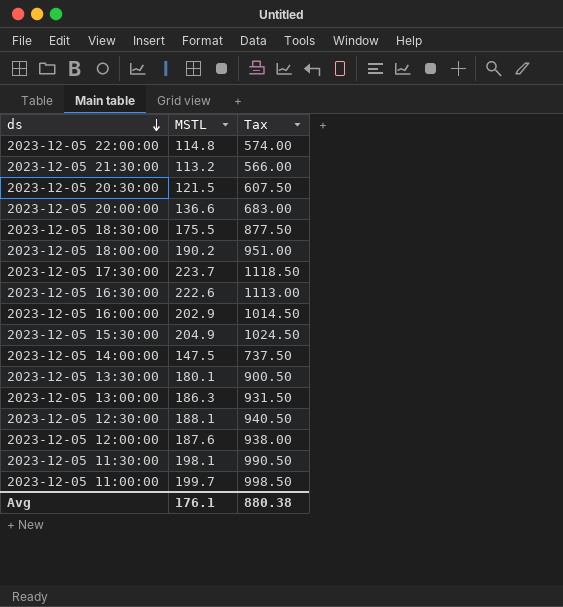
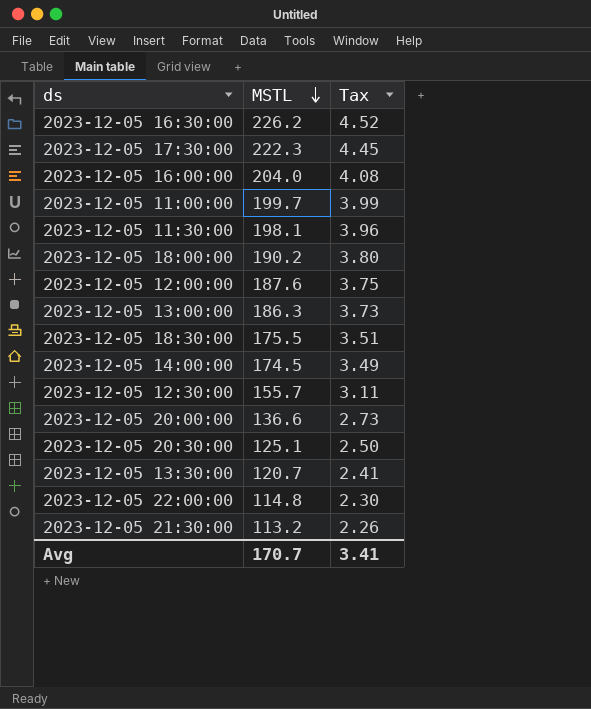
row order: ds descending -> MSTL descending
column Tax | formula: [MSTL] * 5 -> [MSTL] * 0.02
row 2023-12-05 15:30:00: 204.9 | 1024.50 -> none
2023-12-05 16:30:00 | MSTL: 222.6 -> 226.2
2023-12-05 17:30:00 | MSTL: 223.7 -> 222.3
2023-12-05 16:00:00 | MSTL: 202.9 -> 204.0
2023-12-05 14:00:00 | MSTL: 147.5 -> 174.5
2023-12-05 12:30:00 | MSTL: 188.1 -> 155.7
2023-12-05 20:30:00 | MSTL: 121.5 -> 125.1
2023-12-05 13:30:00 | MSTL: 180.1 -> 120.7
Avg | MSTL: 176.1 -> 170.7
Avg | Tax: 880.38 -> 3.41

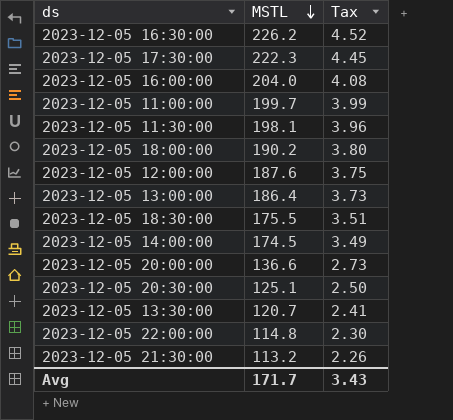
row 2023-12-05 12:30:00: 155.7 | 3.11 -> none
2023-12-05 13:00:00 | MSTL: 186.3 -> 186.4
Avg | MSTL: 170.7 -> 171.7
Avg | Tax: 3.41 -> 3.43

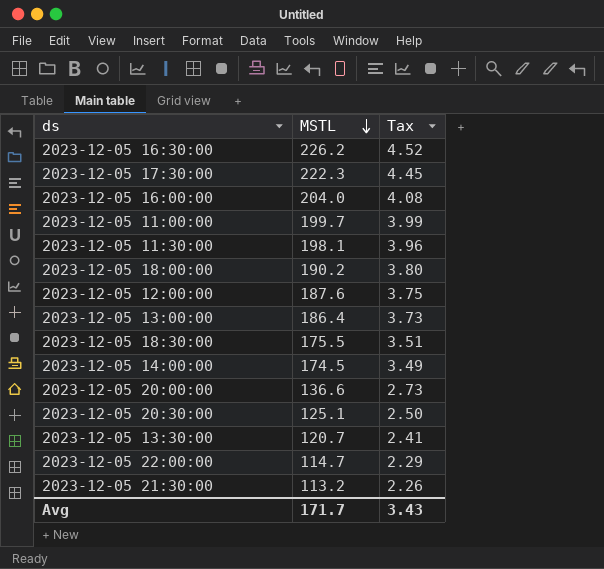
2023-12-05 22:00:00 | MSTL: 114.8 -> 114.7
2023-12-05 22:00:00 | Tax: 2.30 -> 2.29

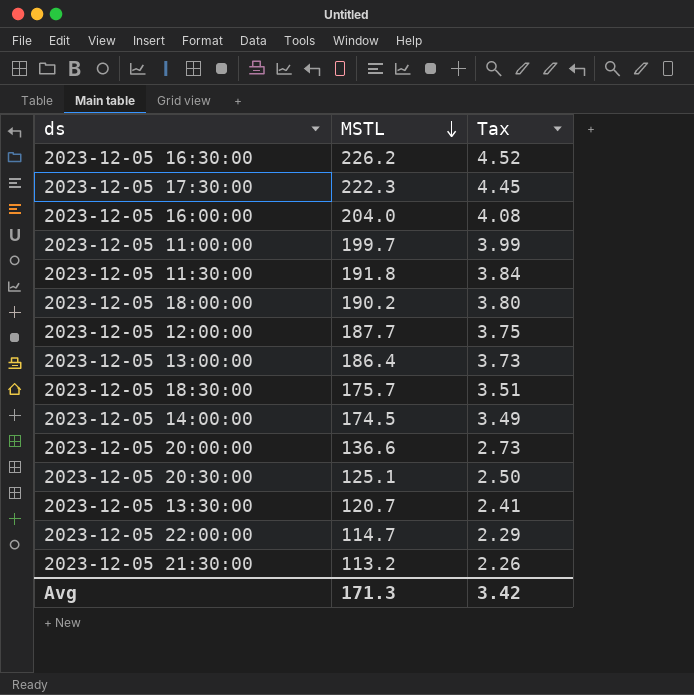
2023-12-05 11:30:00 | MSTL: 198.1 -> 191.8
2023-12-05 11:30:00 | Tax: 3.96 -> 3.84
2023-12-05 12:00:00 | MSTL: 187.6 -> 187.7
2023-12-05 18:30:00 | MSTL: 175.5 -> 175.7
Avg | MSTL: 171.7 -> 171.3
Avg | Tax: 3.43 -> 3.42

